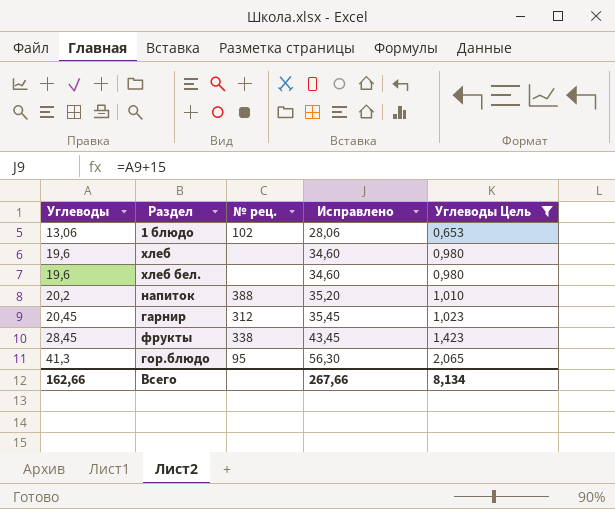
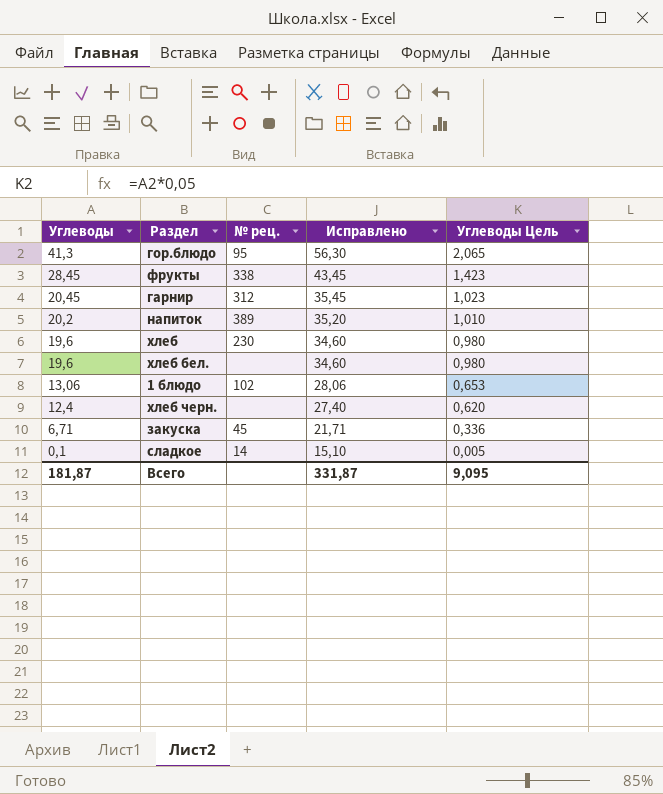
filter: Углеводы Цель >= 0,653 -> none
row order: Углеводы ascending -> Углеводы descending
напиток | № рец.: 388 -> 389
хлеб | № рец.: none -> 230
Всего | Углеводы: 162,66 -> 181,87
Всего | Исправлено: 267,66 -> 331,87
Всего | Углеводы Цель: 8,134 -> 9,095

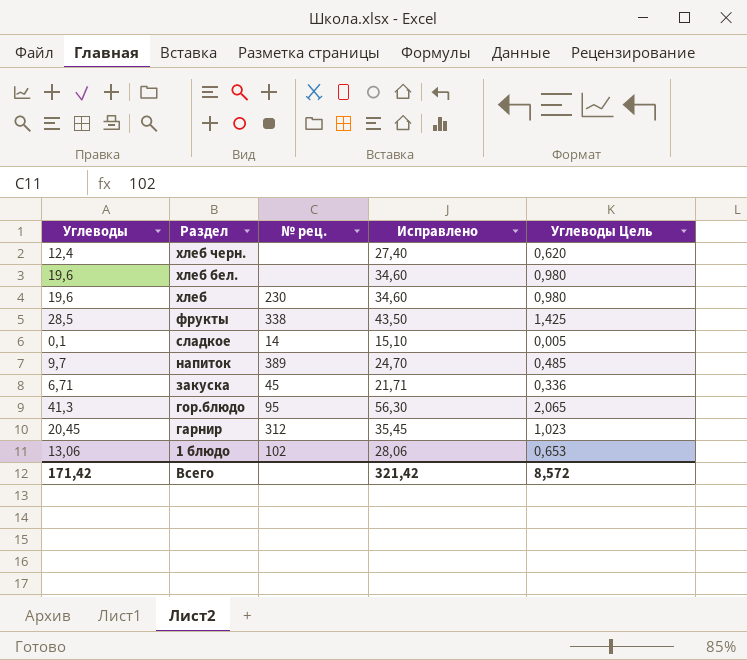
row order: Углеводы descending -> Раздел descending
фрукты | Углеводы: 28,45 -> 28,5
фрукты | Исправлено: 43,45 -> 43,50
фрукты | Углеводы Цель: 1,423 -> 1,425
напиток | Углеводы: 20,2 -> 9,7
напиток | Исправлено: 35,20 -> 24,70
напиток | Углеводы Цель: 1,010 -> 0,485
Всего | Углеводы: 181,87 -> 171,42
Всего | Исправлено: 331,87 -> 321,42
Всего | Углеводы Цель: 9,095 -> 8,572

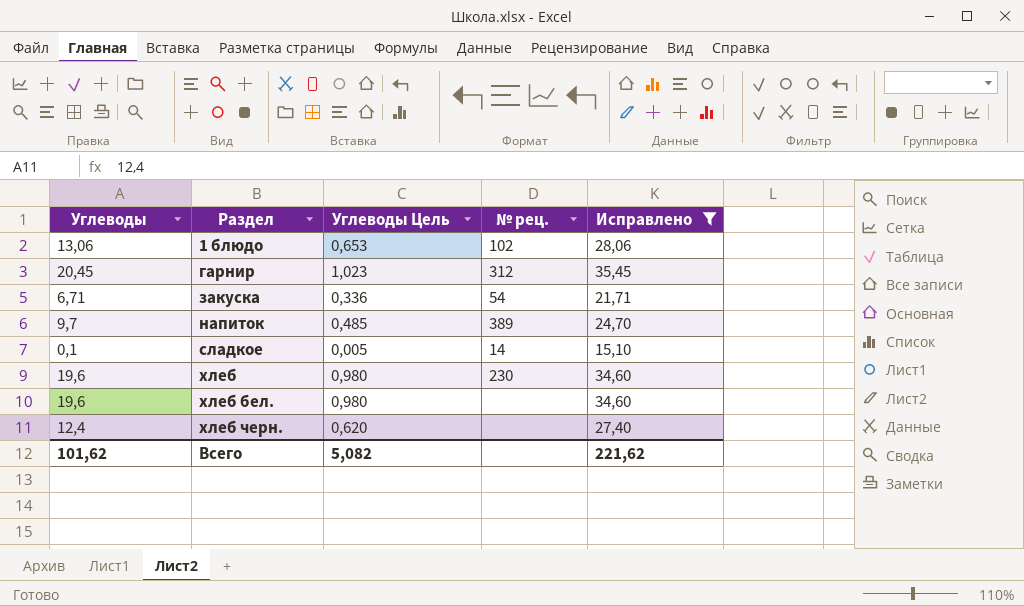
filter: none -> Исправлено <= 35,45
row order: Раздел descending -> Раздел ascending
column Углеводы Цель | position: 5 -> 3
закуска | № рец.: 45 -> 54
Всего | Углеводы: 171,42 -> 101,62
Всего | Углеводы Цель: 8,572 -> 5,082
Всего | Исправлено: 321,42 -> 221,62

